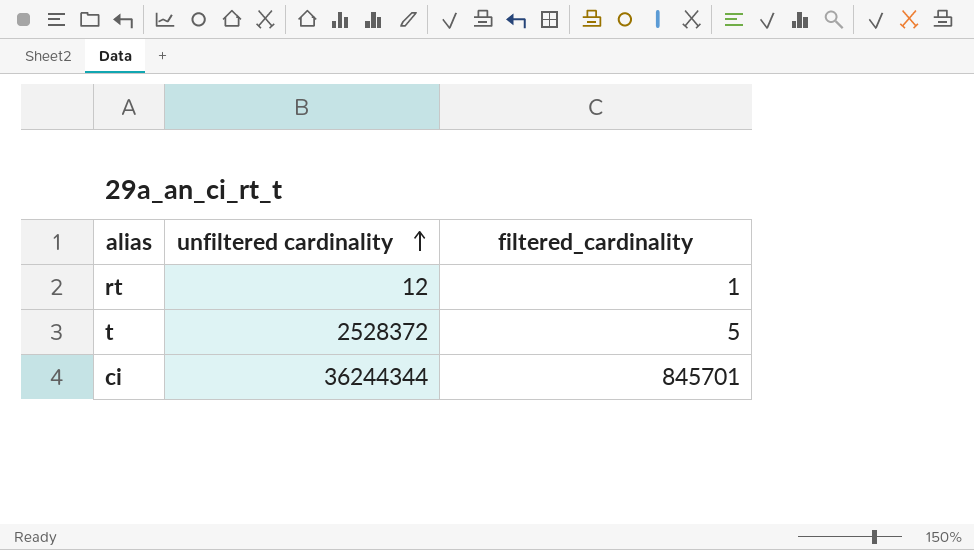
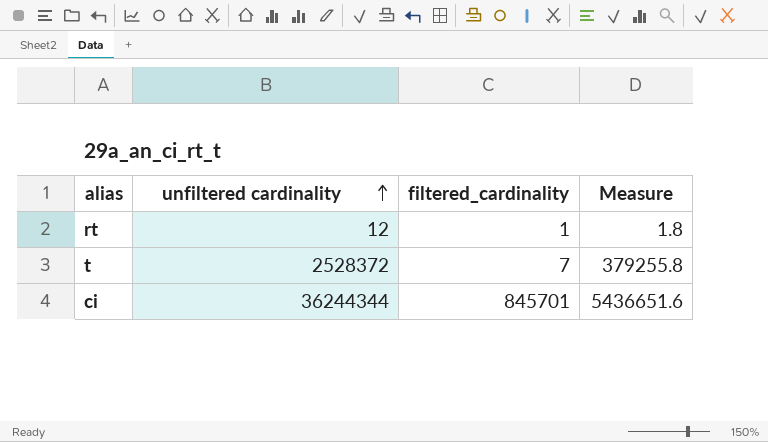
column Measure | formula: none -> [unfiltered cardinality] * 0.15
t | filtered_cardinality: 5 -> 7

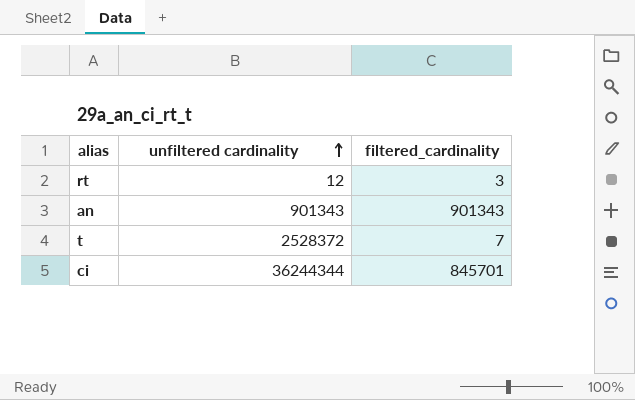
column Measure | formula: [unfiltered cardinality] * 0.15 -> none
rt | filtered_cardinality: 1 -> 3
row an: none -> 901343 | 901343

